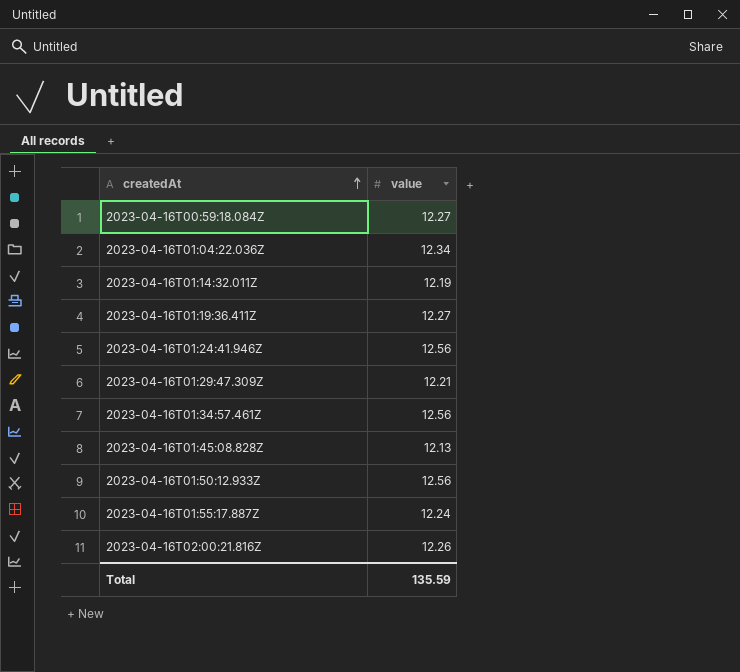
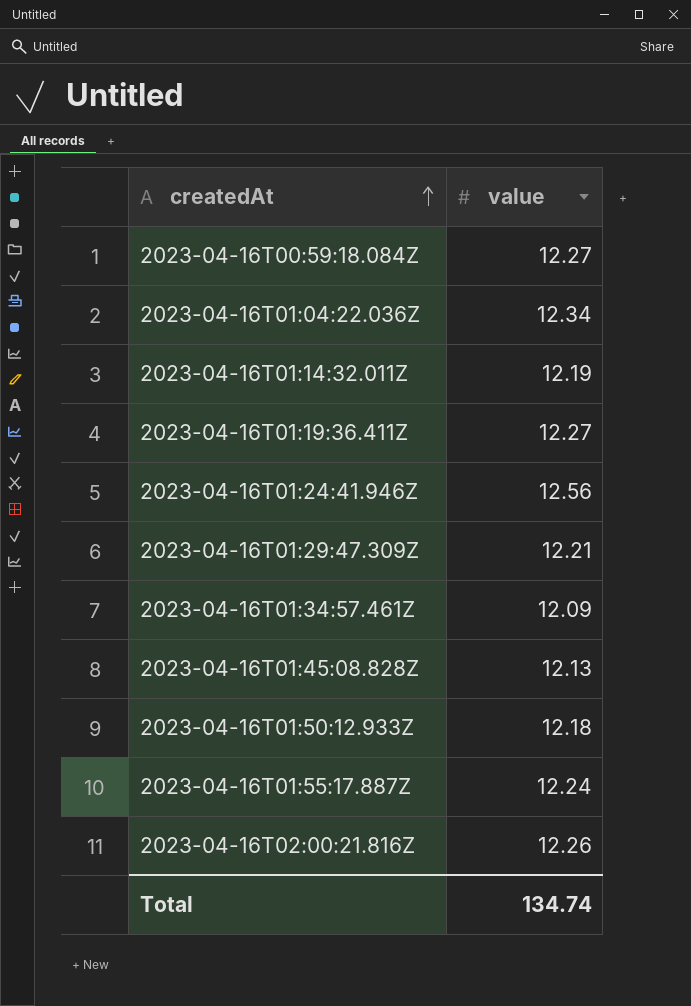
2023-04-16T01:34:57.461Z | value: 12.56 -> 12.09
2023-04-16T01:50:12.933Z | value: 12.56 -> 12.18
Total | value: 135.59 -> 134.74

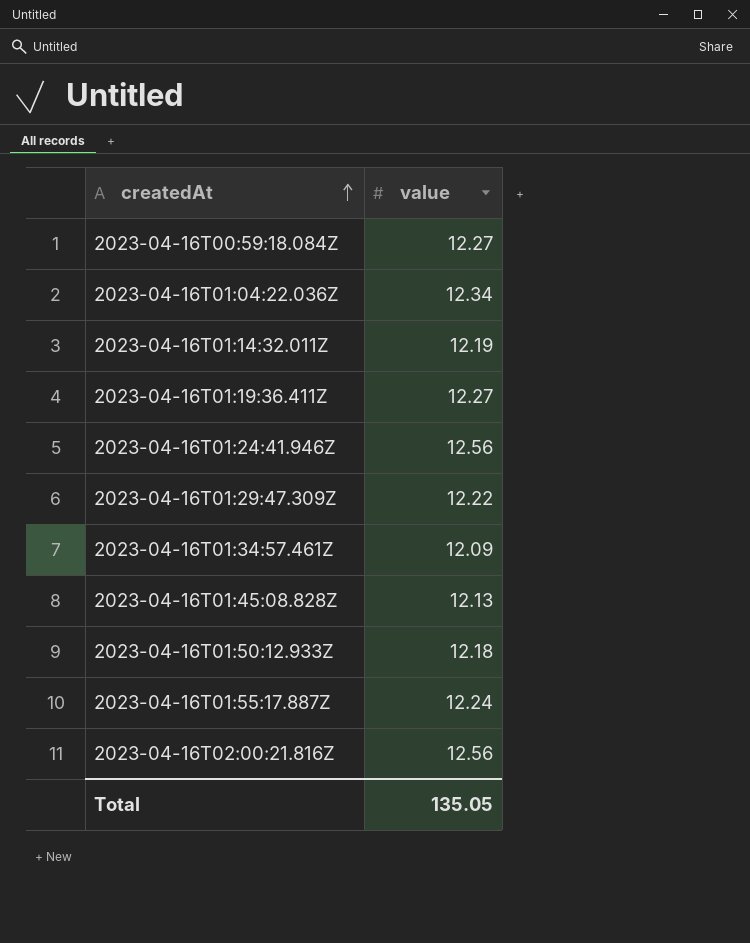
2023-04-16T01:29:47.309Z | value: 12.21 -> 12.22
2023-04-16T02:00:21.816Z | value: 12.26 -> 12.56
Total | value: 134.74 -> 135.05

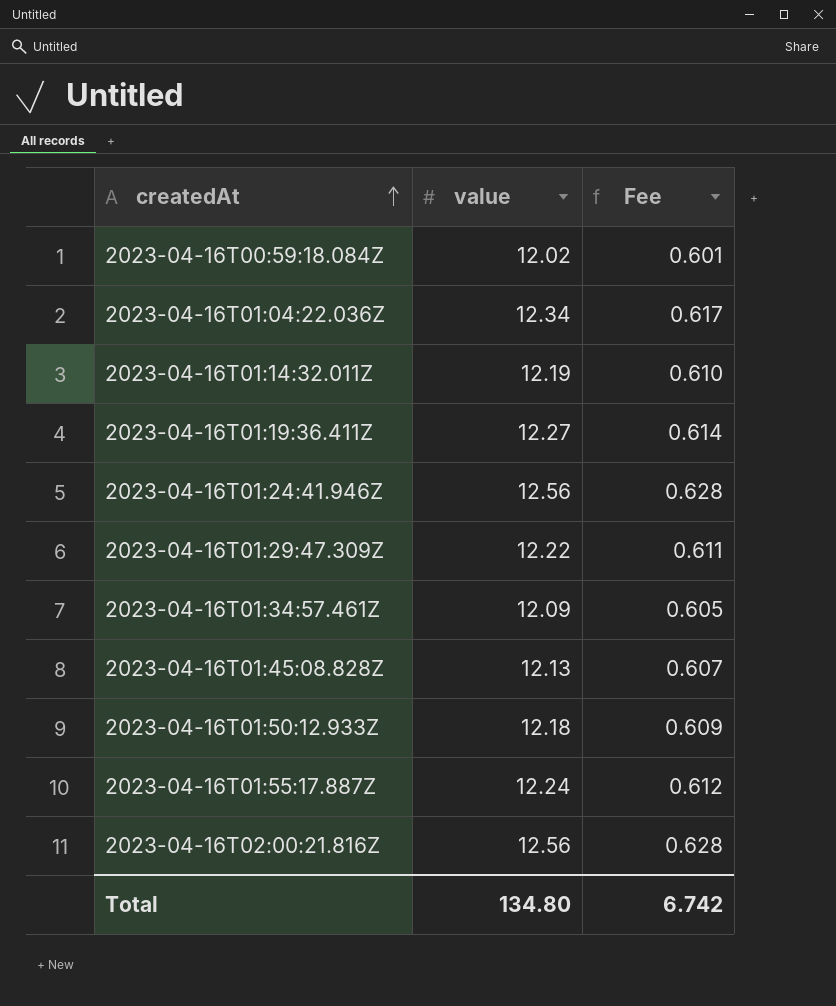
column Fee | formula: none -> [value] * 0.05
2023-04-16T00:59:18.084Z | value: 12.27 -> 12.02
Total | value: 135.05 -> 134.80

